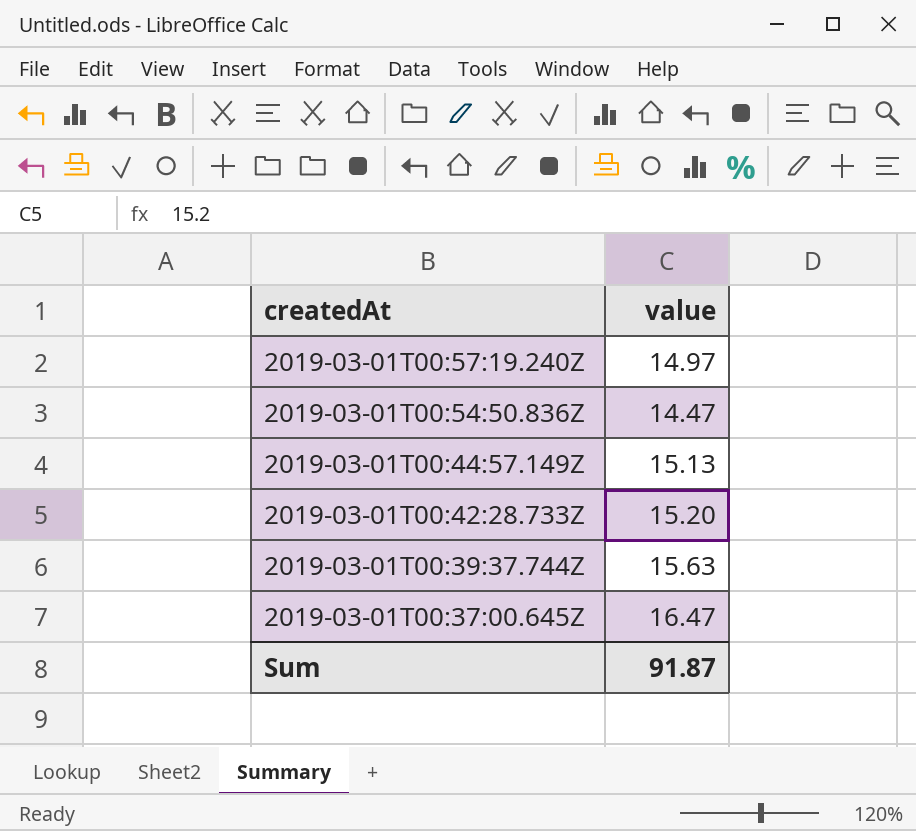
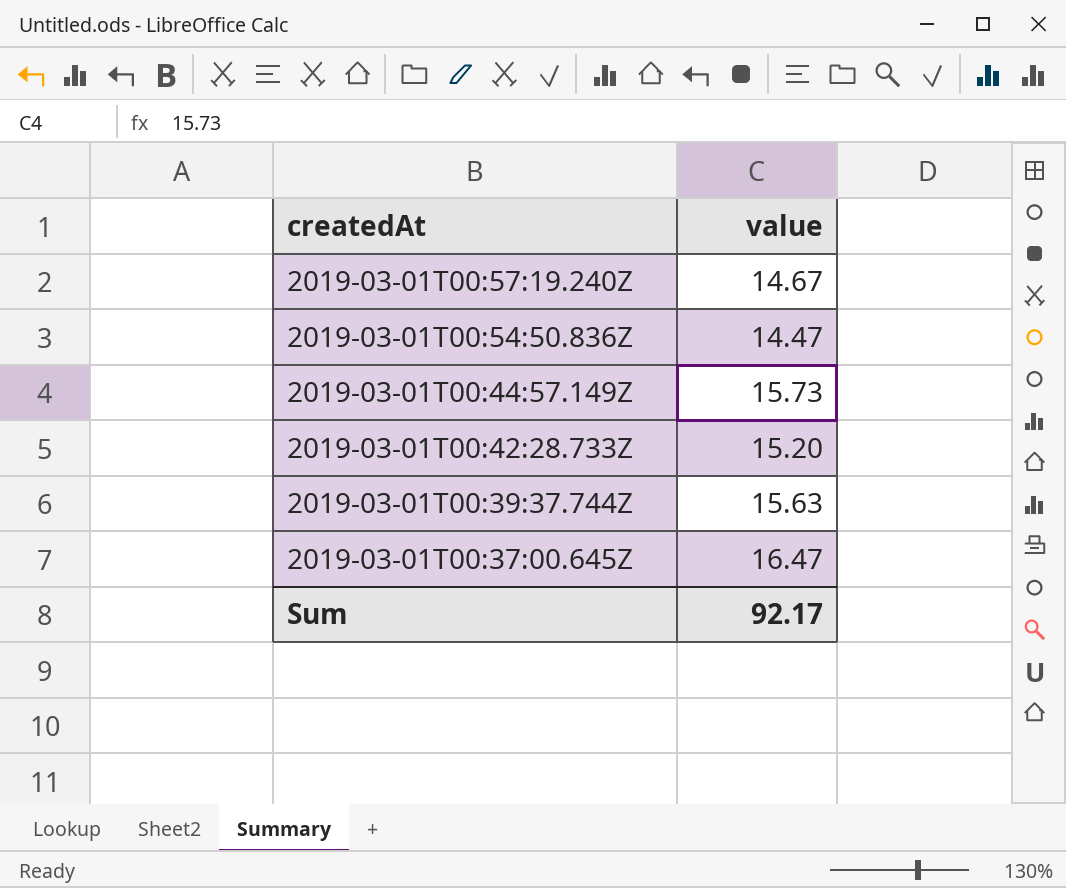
2019-03-01T00:57:19.240Z | value: 14.97 -> 14.67
2019-03-01T00:44:57.149Z | value: 15.13 -> 15.73
Sum | value: 91.87 -> 92.17

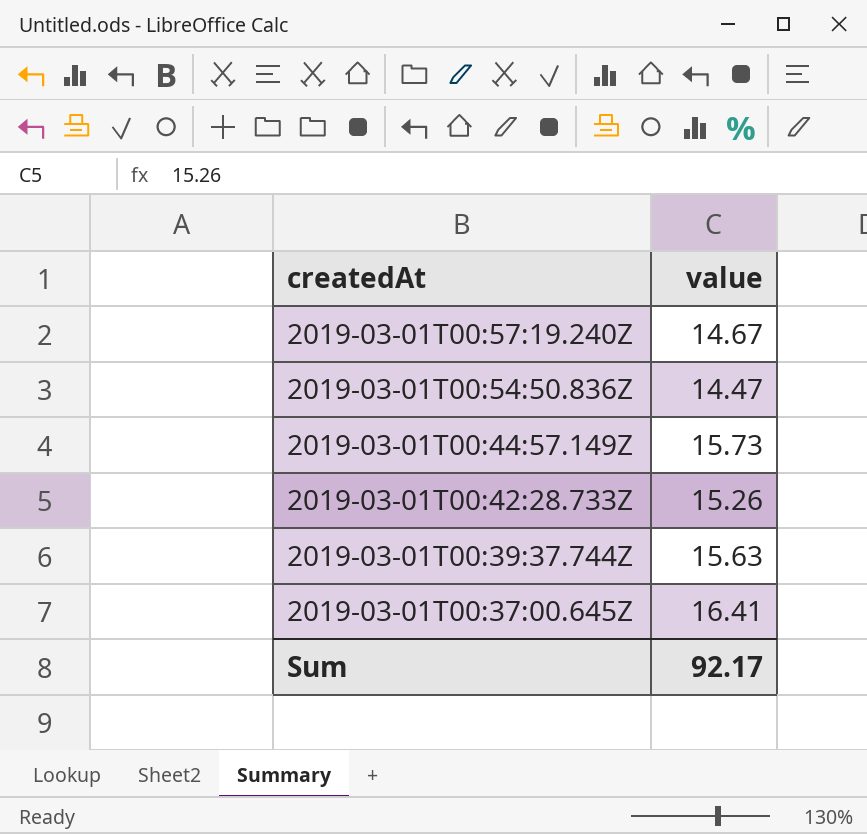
2019-03-01T00:42:28.733Z | value: 15.20 -> 15.26
2019-03-01T00:37:00.645Z | value: 16.47 -> 16.41

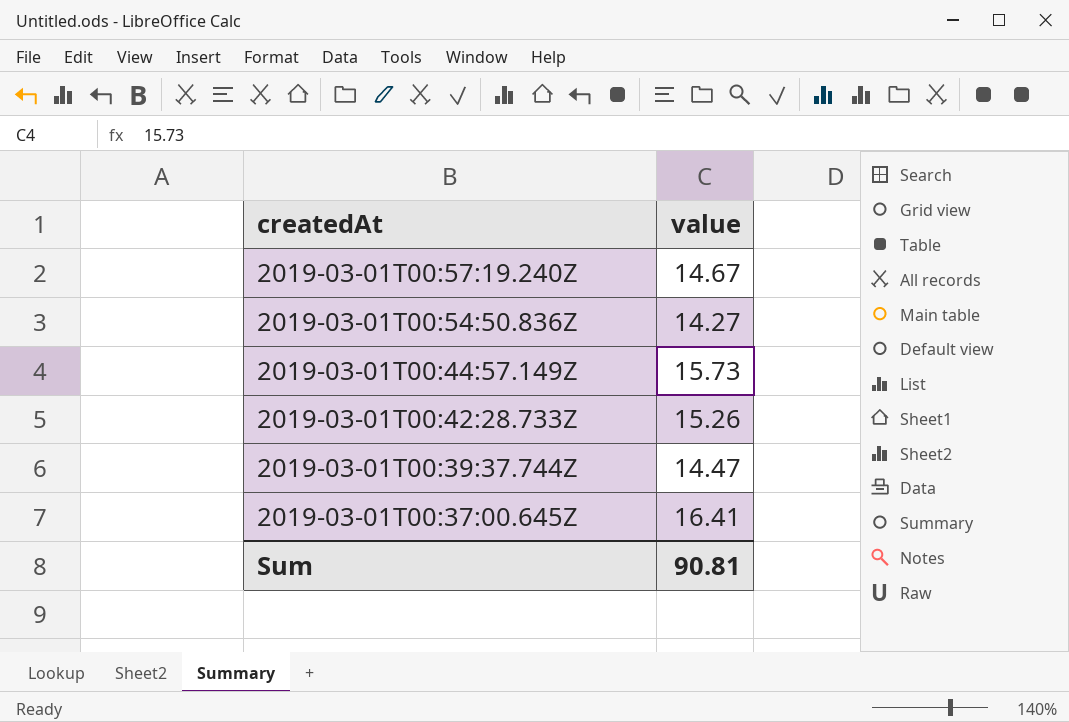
2019-03-01T00:54:50.836Z | value: 14.47 -> 14.27
2019-03-01T00:39:37.744Z | value: 15.63 -> 14.47
Sum | value: 92.17 -> 90.81

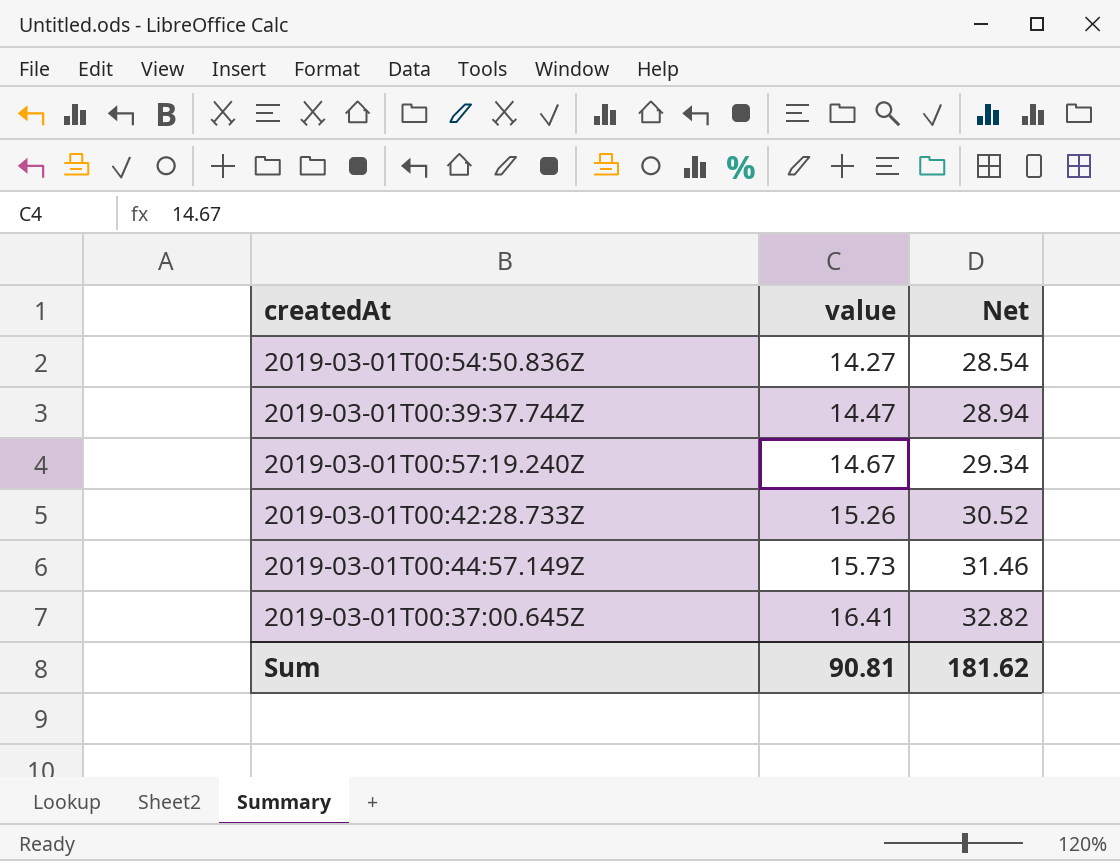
row order: createdAt descending -> value ascending
column Net | formula: none -> [value] * 2

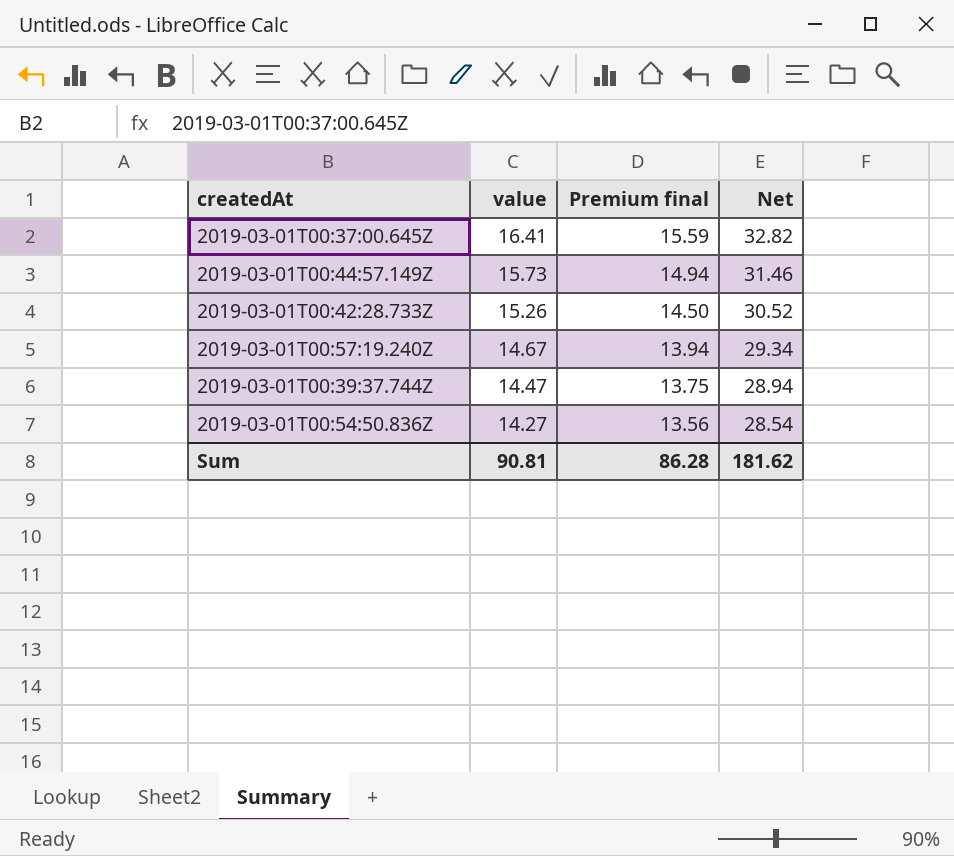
row order: value ascending -> value descending
column Premium final | formula: none -> [value] * 0.95

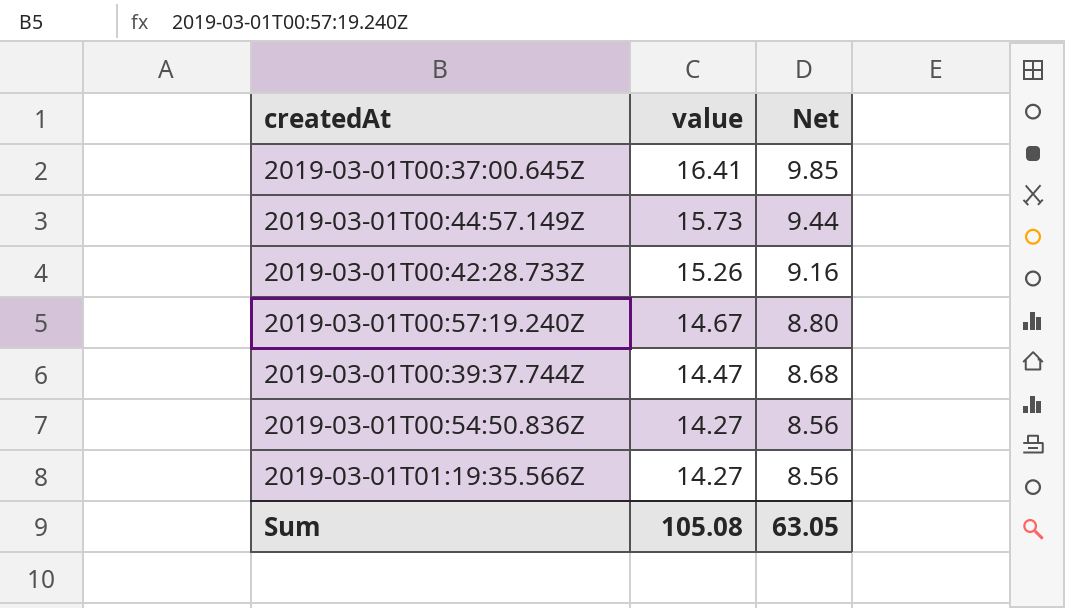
column Premium final | formula: [value] * 0.95 -> none
column Net | formula: [value] * 2 -> [value] * 0.6
row 2019-03-01T01:19:35.566Z: none -> 14.27 | 8.56
Sum | value: 90.81 -> 105.08
Sum | Net: 181.62 -> 63.05

